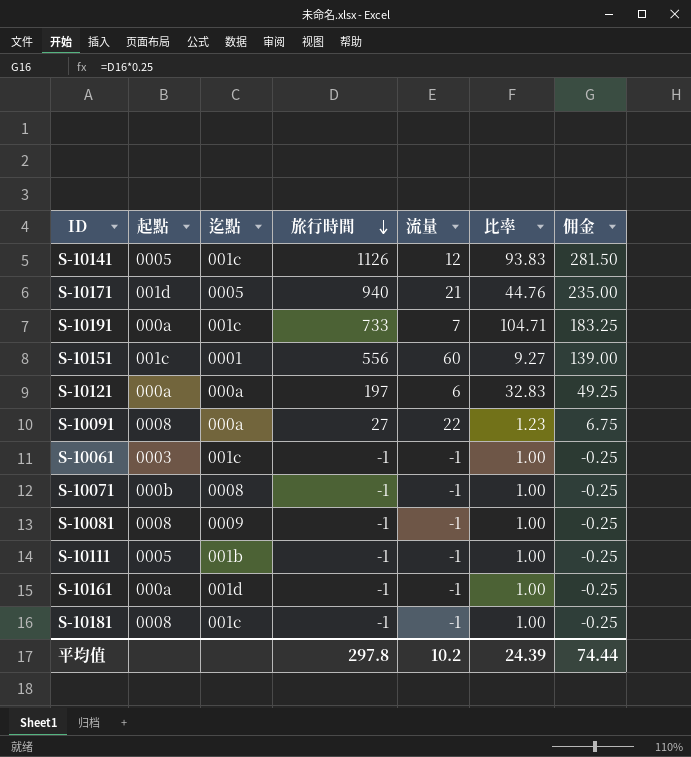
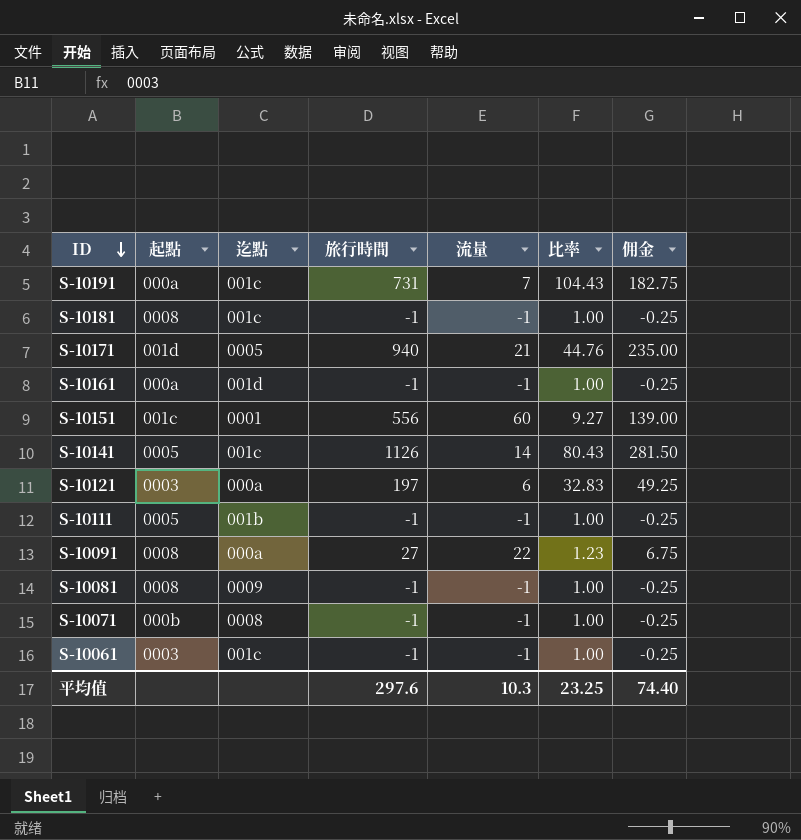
row order: 旅行時間 descending -> ID descending
S-10191 | 旅行時間: 733 -> 731
S-10191 | 比率: 104.71 -> 104.43
S-10191 | 佣金: 183.25 -> 182.75
S-10141 | 流量: 12 -> 14
S-10141 | 比率: 93.83 -> 80.43
S-10121 | 起點: 000a -> 0003
平均值 | 旅行時間: 297.8 -> 297.6
平均值 | 流量: 10.2 -> 10.3
平均值 | 比率: 24.39 -> 23.25
平均值 | 佣金: 74.44 -> 74.40

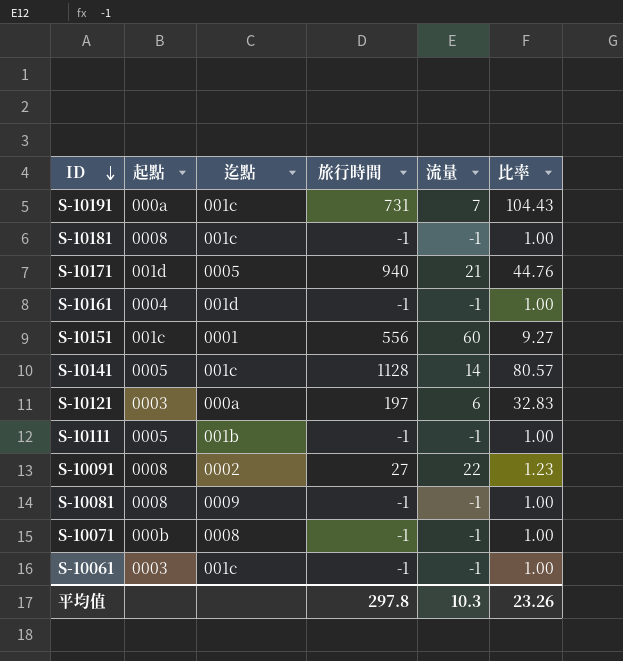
column 佣金 | formula: [旅行時間] * 0.25 -> none
S-10161 | 起點: 000a -> 0004
S-10141 | 旅行時間: 1126 -> 1128
S-10141 | 比率: 80.43 -> 80.57
S-10091 | 迄點: 000a -> 0002
平均值 | 旅行時間: 297.6 -> 297.8
平均值 | 比率: 23.25 -> 23.26

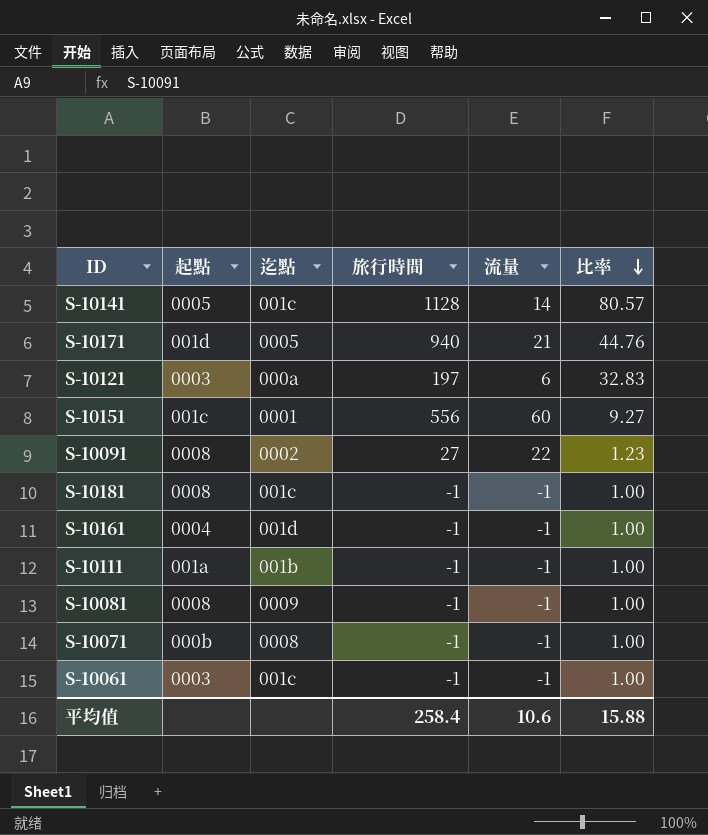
row order: ID descending -> 比率 descending
row S-10191: 000a | 001c | 731 | 7 | 104.43 -> none
S-10111 | 起點: 0005 -> 001a
平均值 | 旅行時間: 297.8 -> 258.4
平均值 | 流量: 10.3 -> 10.6
平均值 | 比率: 23.26 -> 15.88

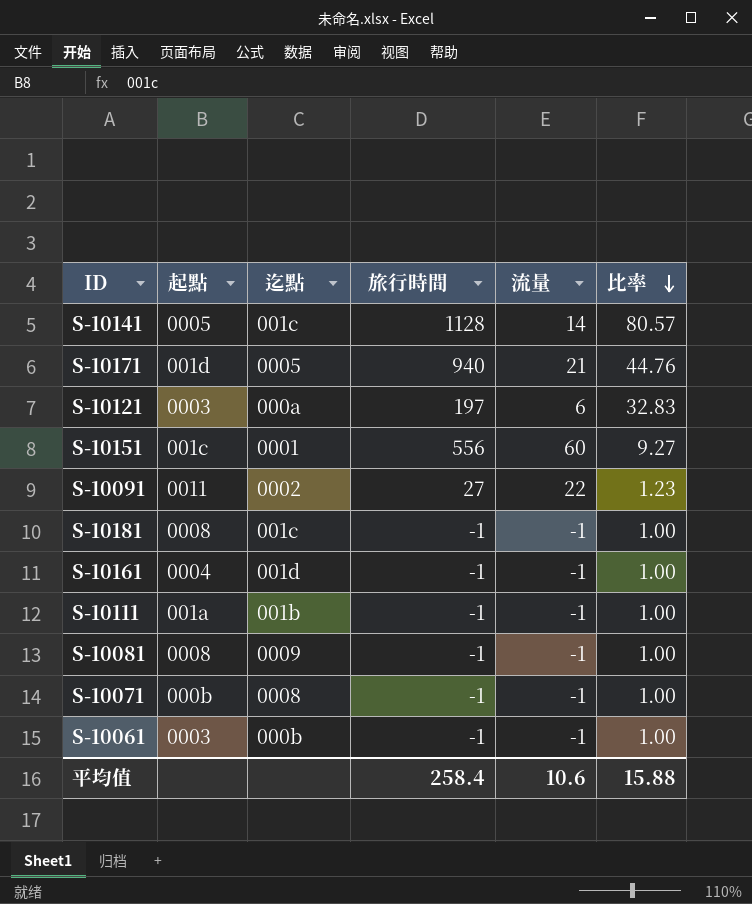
S-10091 | 起點: 0008 -> 0011
S-10061 | 迄點: 001c -> 000b

